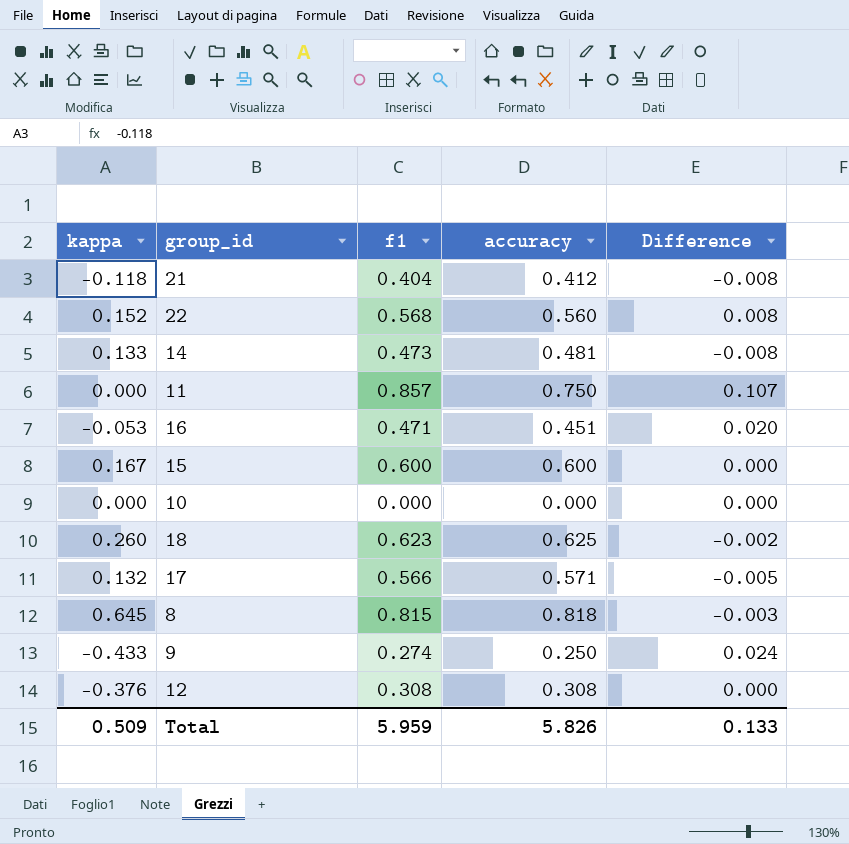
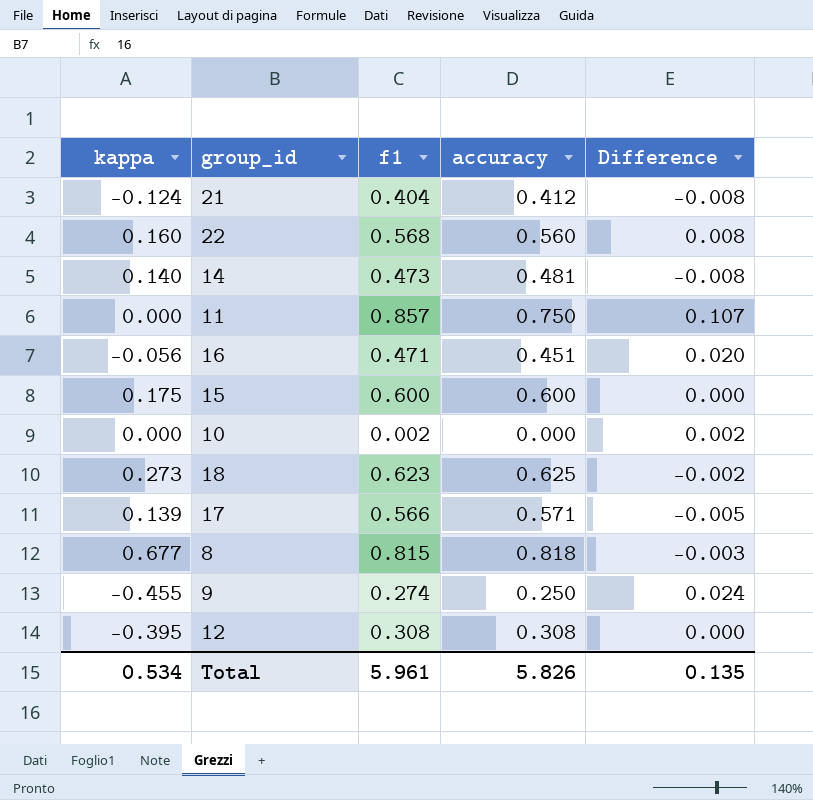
21 | kappa: -0.118 -> -0.124
22 | kappa: 0.152 -> 0.160
14 | kappa: 0.133 -> 0.140
16 | kappa: -0.053 -> -0.056
15 | kappa: 0.167 -> 0.175
10 | f1: 0.000 -> 0.002
10 | Difference: 0.000 -> 0.002
18 | kappa: 0.260 -> 0.273
17 | kappa: 0.132 -> 0.139
8 | kappa: 0.645 -> 0.677
9 | kappa: -0.433 -> -0.455
12 | kappa: -0.376 -> -0.395
Total | kappa: 0.509 -> 0.534
Total | f1: 5.959 -> 5.961
Total | Difference: 0.133 -> 0.135

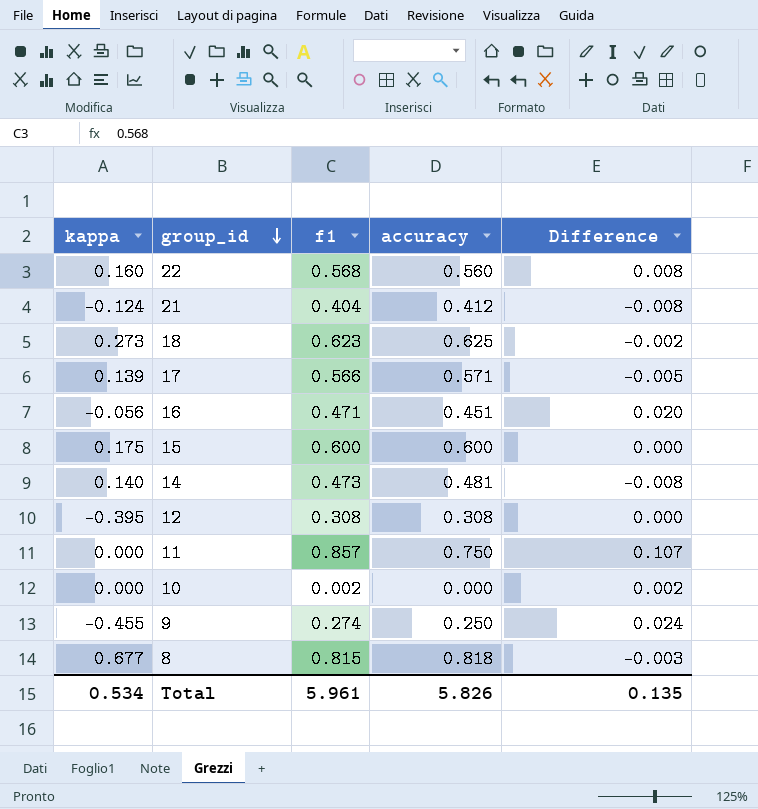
row order: none -> group_id descending

